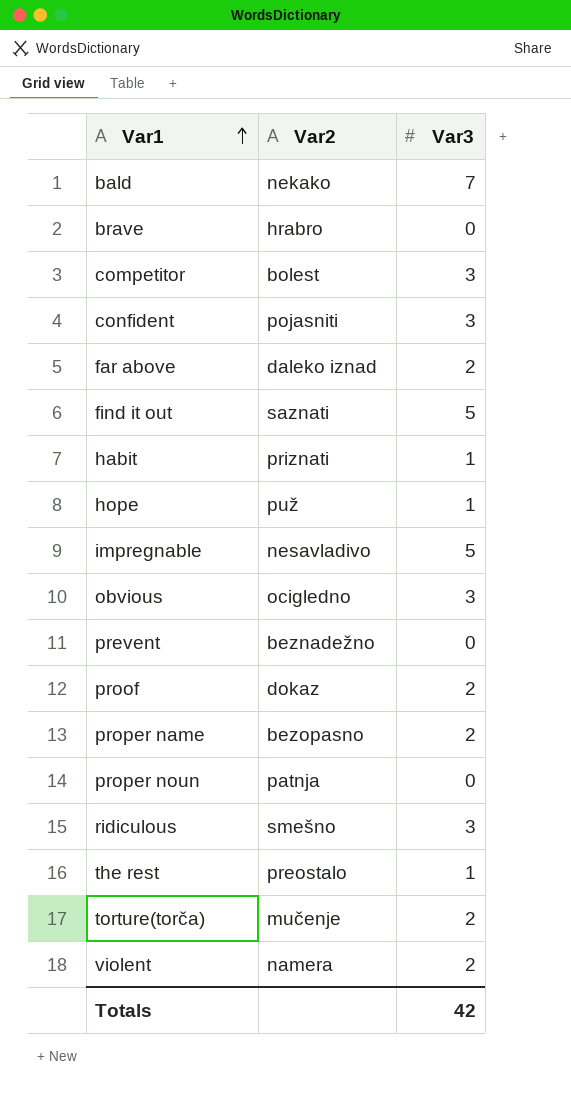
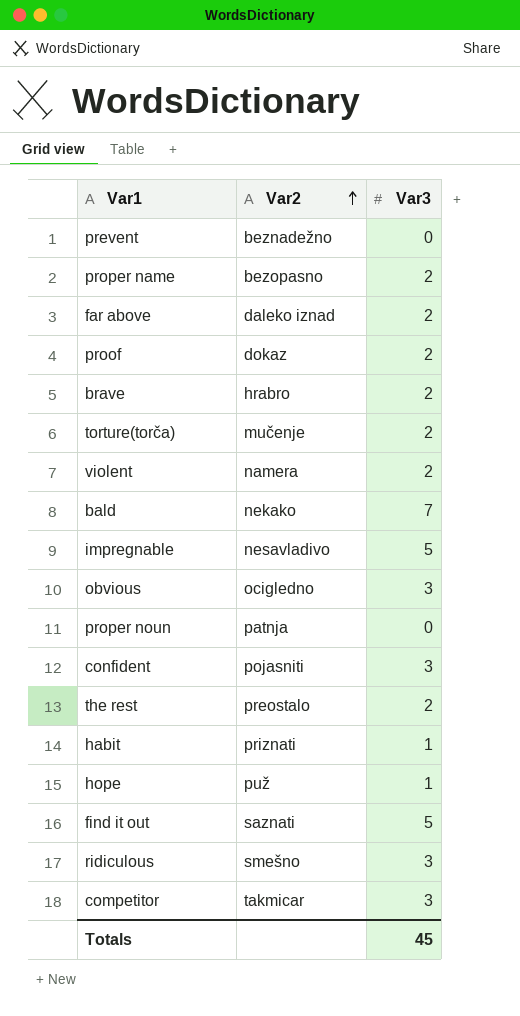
row order: Var1 ascending -> Var2 ascending
brave | Var3: 0 -> 2
the rest | Var3: 1 -> 2
competitor | Var2: bolest -> takmicar
Totals | Var3: 42 -> 45

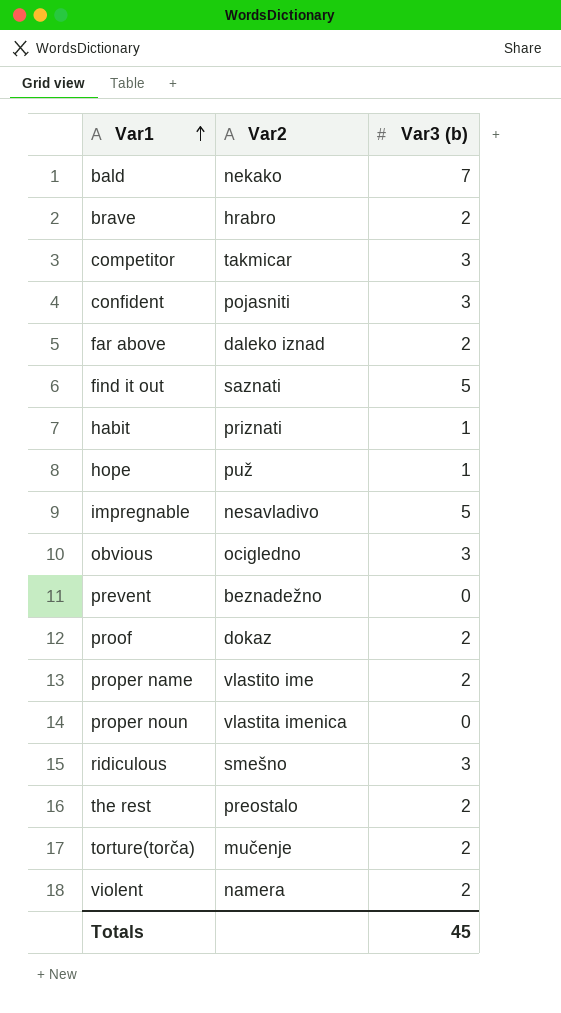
row order: Var2 ascending -> Var1 ascending
column name: Var3 -> Var3 (b)
proper name | Var2: bezopasno -> vlastito ime
proper noun | Var2: patnja -> vlastita imenica

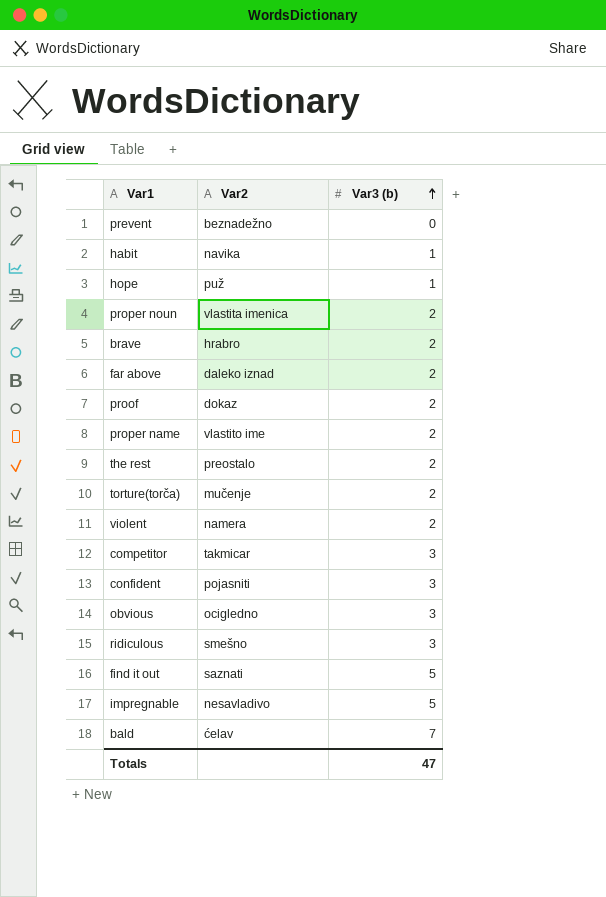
row order: Var1 ascending -> Var3 (b) ascending
habit | Var2: priznati -> navika
proper noun | Var3 (b): 0 -> 2
bald | Var2: nekako -> ćelav
Totals | Var3 (b): 45 -> 47

